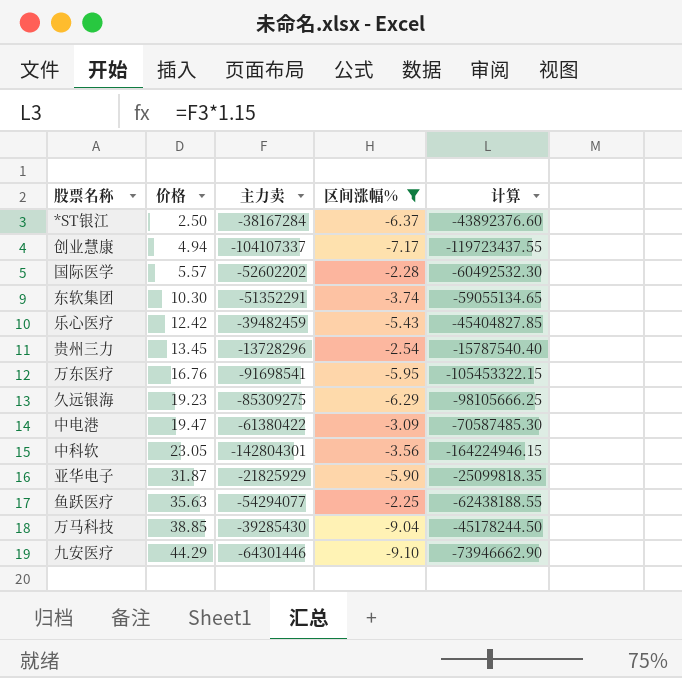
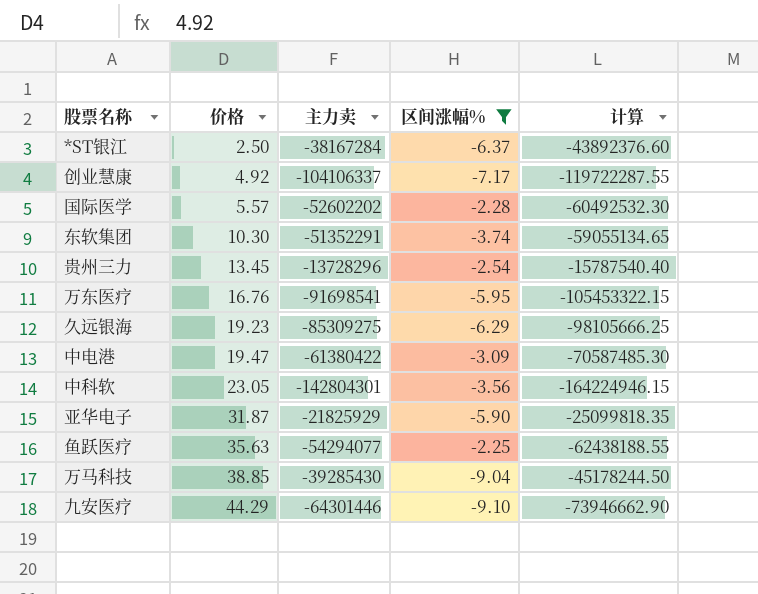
row 乐心医疗: 12.42 | -39482459 | -5.43 | -45404827.85 -> none
创业慧康 | 价格: 4.94 -> 4.92
创业慧康 | 主力卖: -104107337 -> -104106337
创业慧康 | 计算: -119723437.55 -> -119722287.55

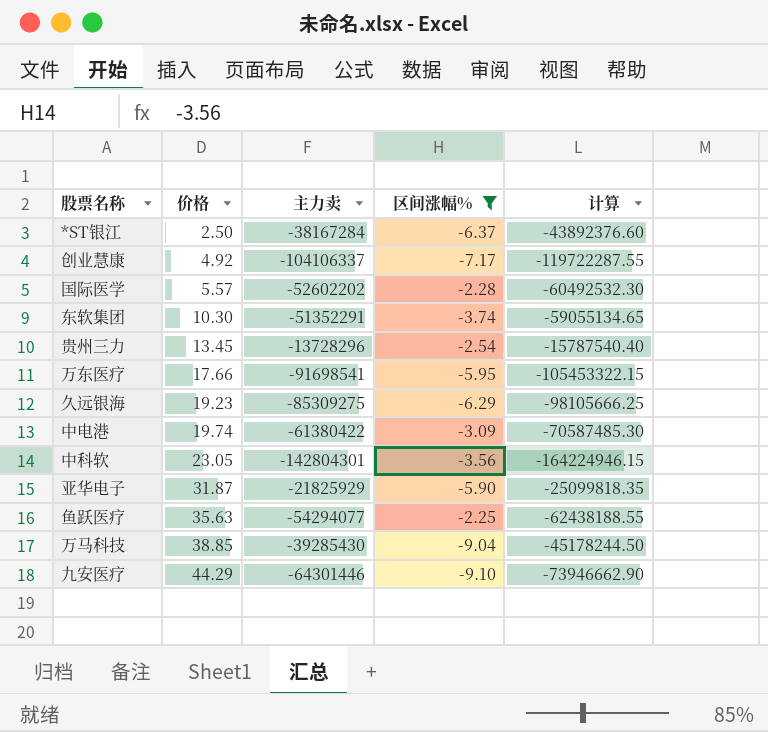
万东医疗 | 价格: 16.76 -> 17.66
中电港 | 价格: 19.47 -> 19.74

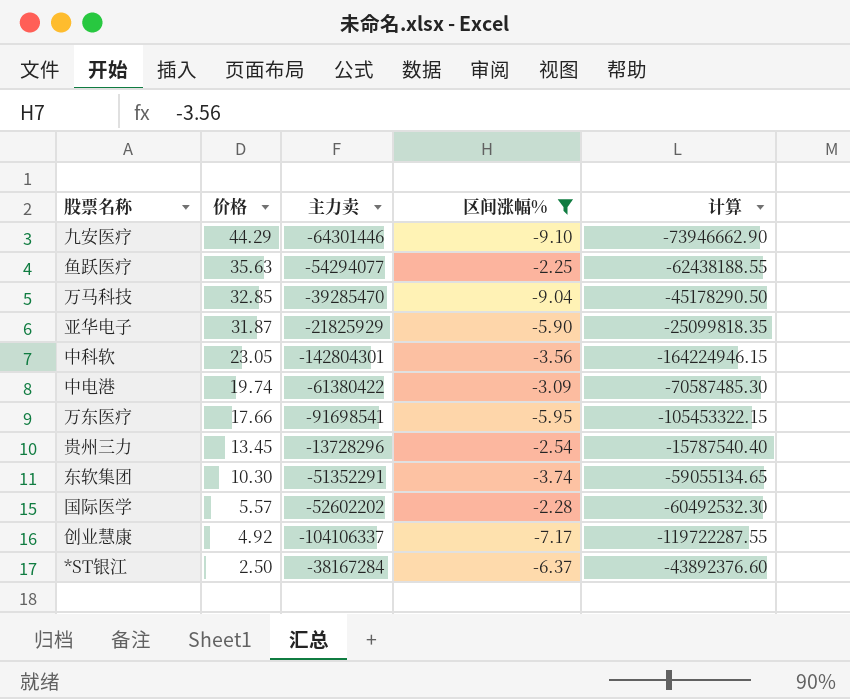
row order: 价格 ascending -> 价格 descending
row 久远银海: 19.23 | -85309275 | -6.29 | -98105666.25 -> none
万马科技 | 价格: 38.85 -> 32.85
万马科技 | 主力卖: -39285430 -> -39285470
万马科技 | 计算: -45178244.50 -> -45178290.50

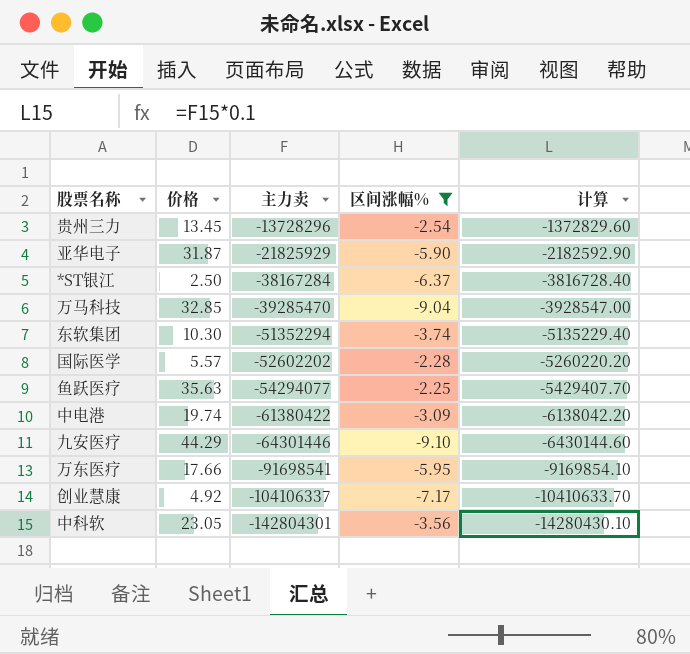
row order: 价格 descending -> 主力卖 descending
column 计算 | formula: [主力卖] * 1.15 -> [主力卖] * 0.1
东软集团 | 主力卖: -51352291 -> -51352294

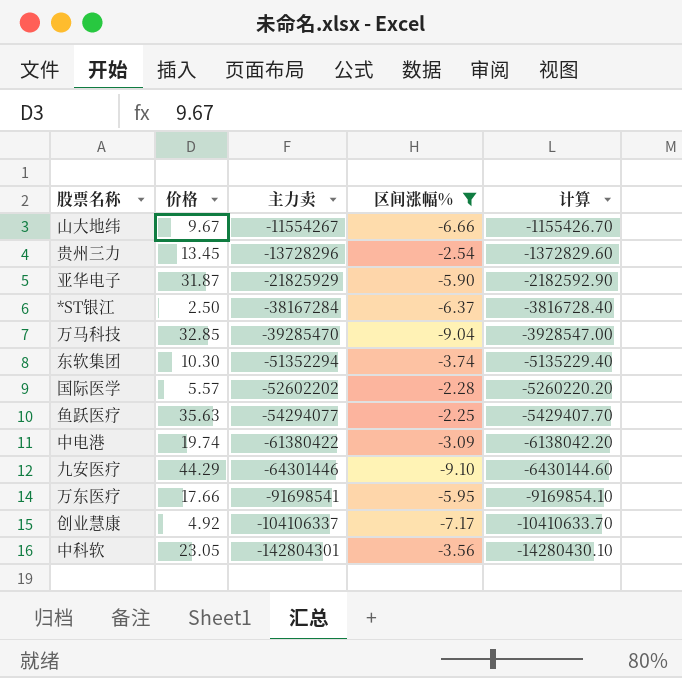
row 山大地纬: none -> 9.67 | -11554267 | -6.66 | -1155426.70

